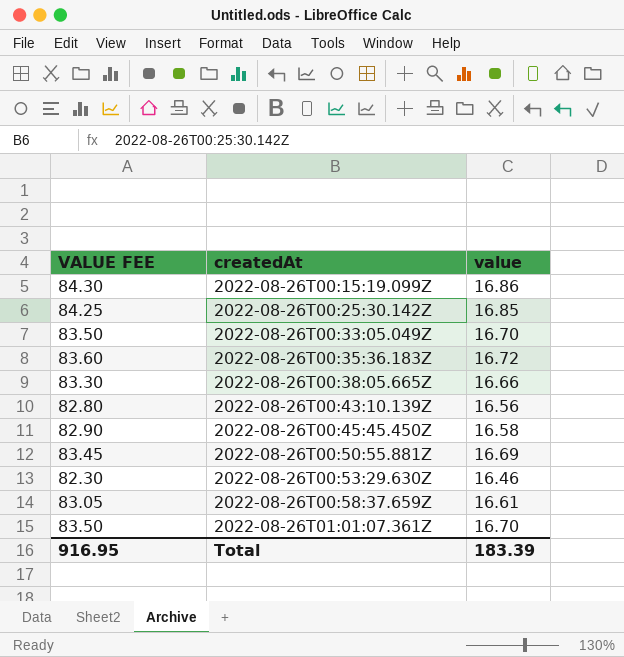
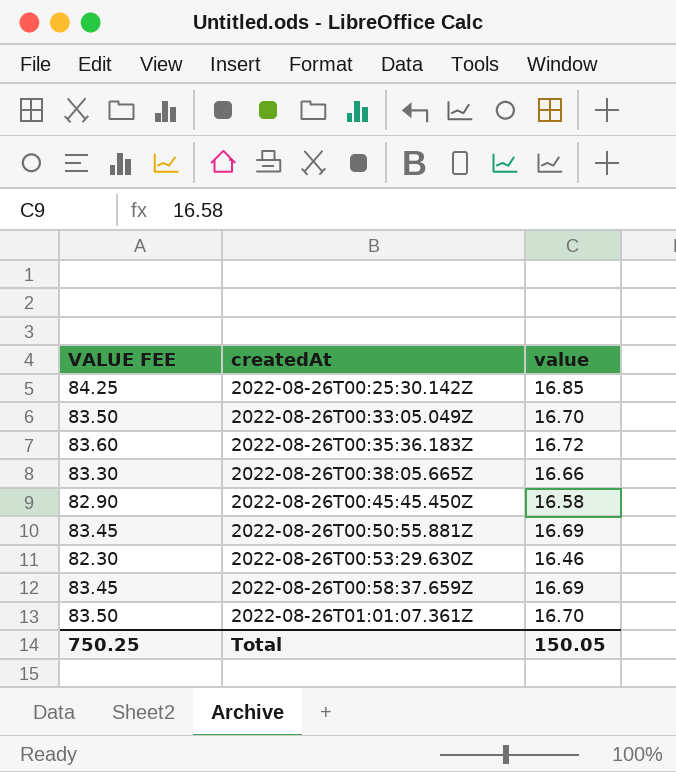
row 2022-08-26T00:15:19.099Z: 84.30 | 16.86 -> none
row 2022-08-26T00:43:10.139Z: 82.80 | 16.56 -> none
2022-08-26T00:58:37.659Z | VALUE FEE: 83.05 -> 83.45
2022-08-26T00:58:37.659Z | value: 16.61 -> 16.69
Total | VALUE FEE: 916.95 -> 750.25
Total | value: 183.39 -> 150.05

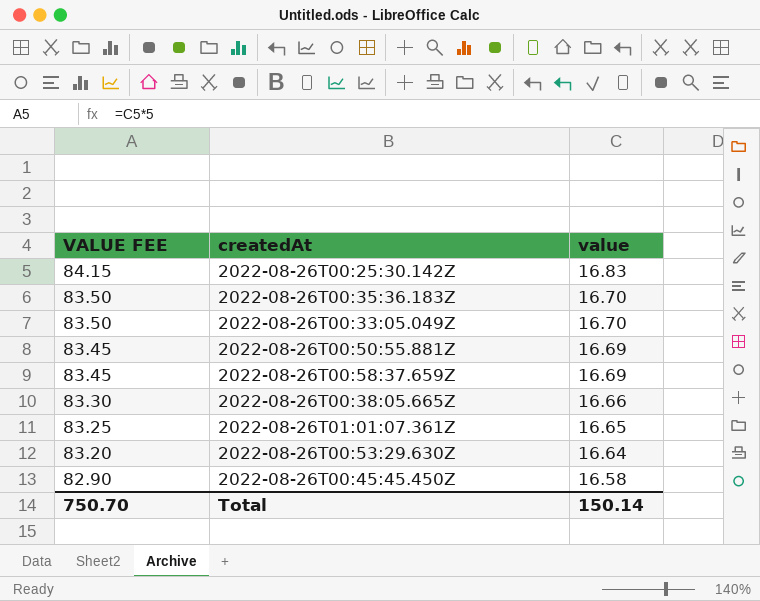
row order: createdAt ascending -> VALUE FEE descending
2022-08-26T00:25:30.142Z | VALUE FEE: 84.25 -> 84.15
2022-08-26T00:25:30.142Z | value: 16.85 -> 16.83
2022-08-26T00:35:36.183Z | VALUE FEE: 83.60 -> 83.50
2022-08-26T00:35:36.183Z | value: 16.72 -> 16.70
2022-08-26T01:01:07.361Z | VALUE FEE: 83.50 -> 83.25
2022-08-26T01:01:07.361Z | value: 16.70 -> 16.65
2022-08-26T00:53:29.630Z | VALUE FEE: 82.30 -> 83.20
2022-08-26T00:53:29.630Z | value: 16.46 -> 16.64
Total | VALUE FEE: 750.25 -> 750.70
Total | value: 150.05 -> 150.14

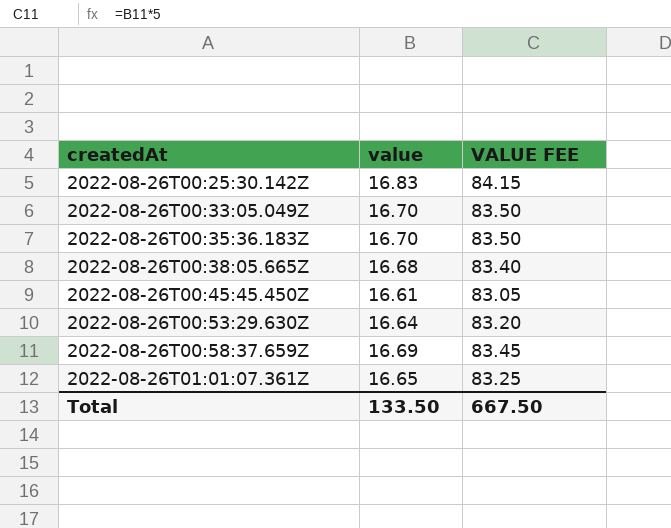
row order: VALUE FEE descending -> createdAt ascending
column VALUE FEE | position: 1 -> 3
row 2022-08-26T00:50:55.881Z: 83.45 | 16.69 -> none
2022-08-26T00:38:05.665Z | value: 16.66 -> 16.68
2022-08-26T00:38:05.665Z | VALUE FEE: 83.30 -> 83.40
2022-08-26T00:45:45.450Z | value: 16.58 -> 16.61
2022-08-26T00:45:45.450Z | VALUE FEE: 82.90 -> 83.05
Total | value: 150.14 -> 133.50
Total | VALUE FEE: 750.70 -> 667.50

